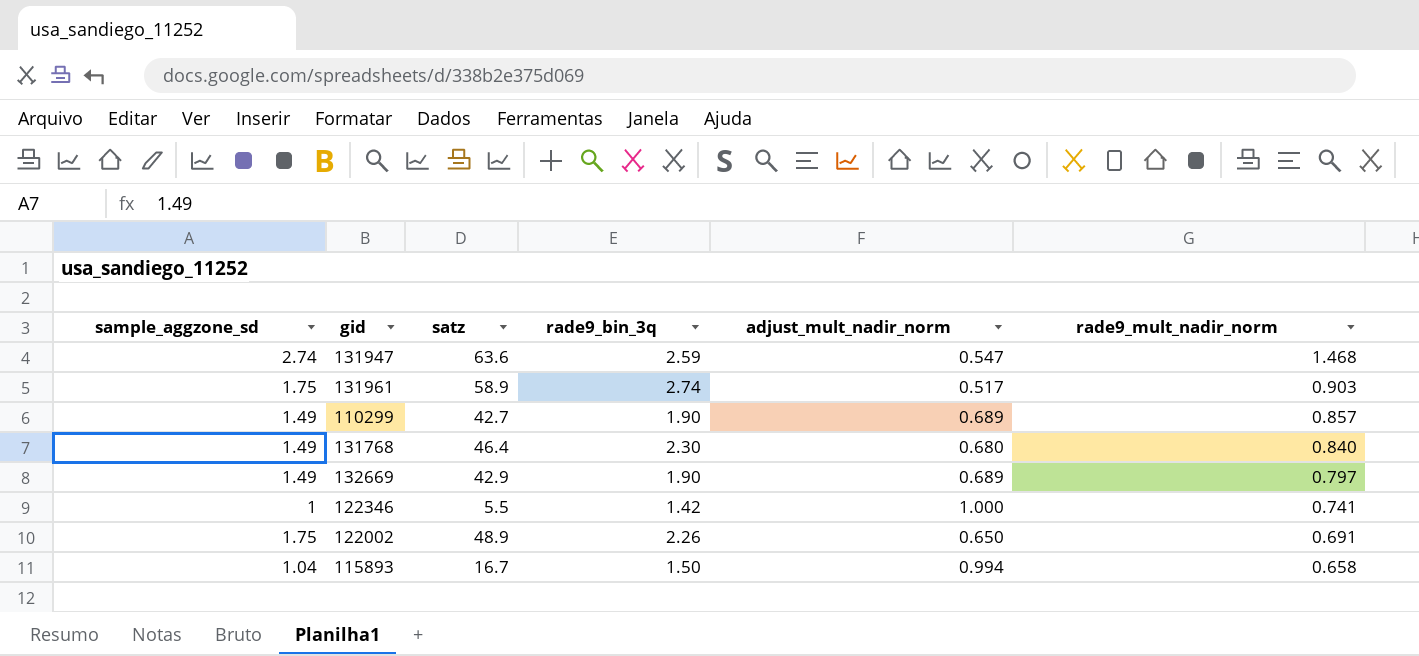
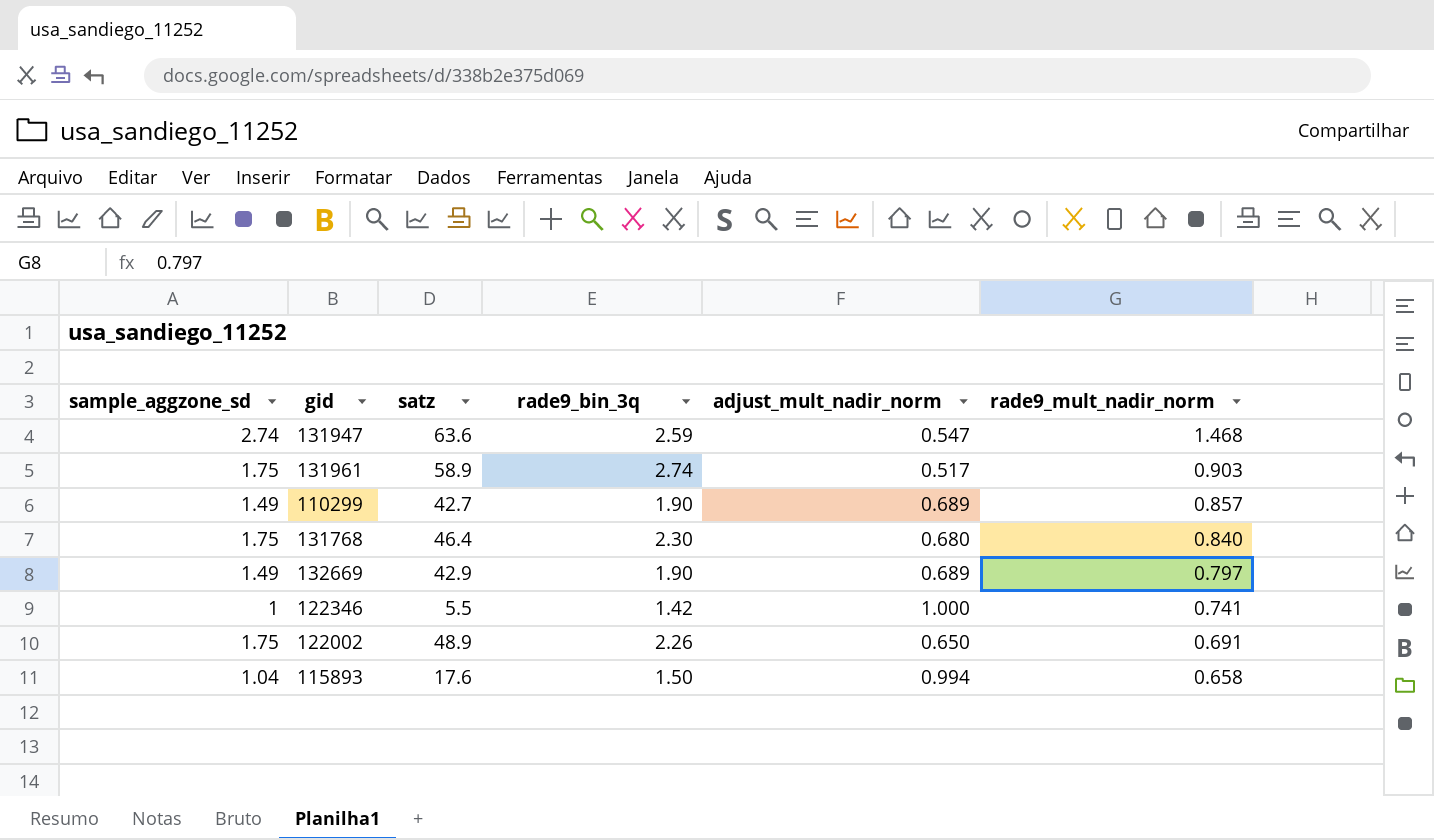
131768 | sample_aggzone_sd: 1.49 -> 1.75
115893 | satz: 16.7 -> 17.6

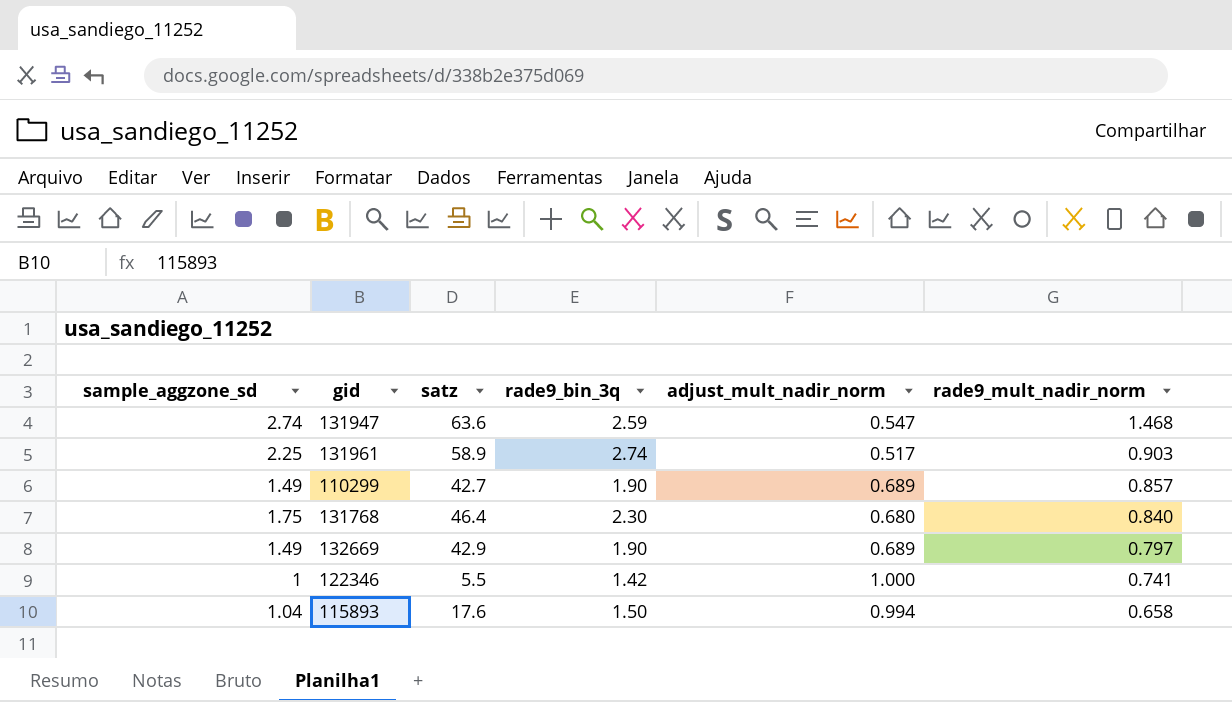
row 122002: 1.75 | 48.9 | 2.26 | 0.650 | 0.691 -> none
131961 | sample_aggzone_sd: 1.75 -> 2.25

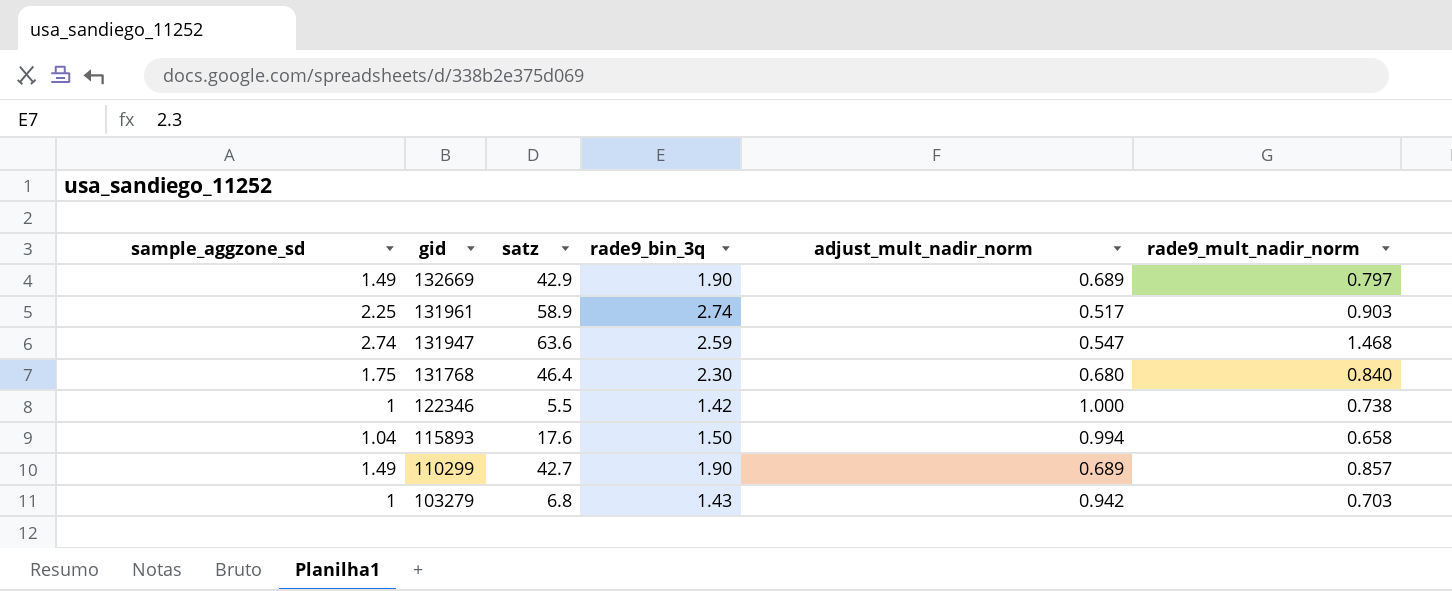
row order: rade9_mult_nadir_norm descending -> gid descending
122346 | rade9_mult_nadir_norm: 0.741 -> 0.738
row 103279: none -> 1 | 6.8 | 1.43 | 0.942 | 0.703

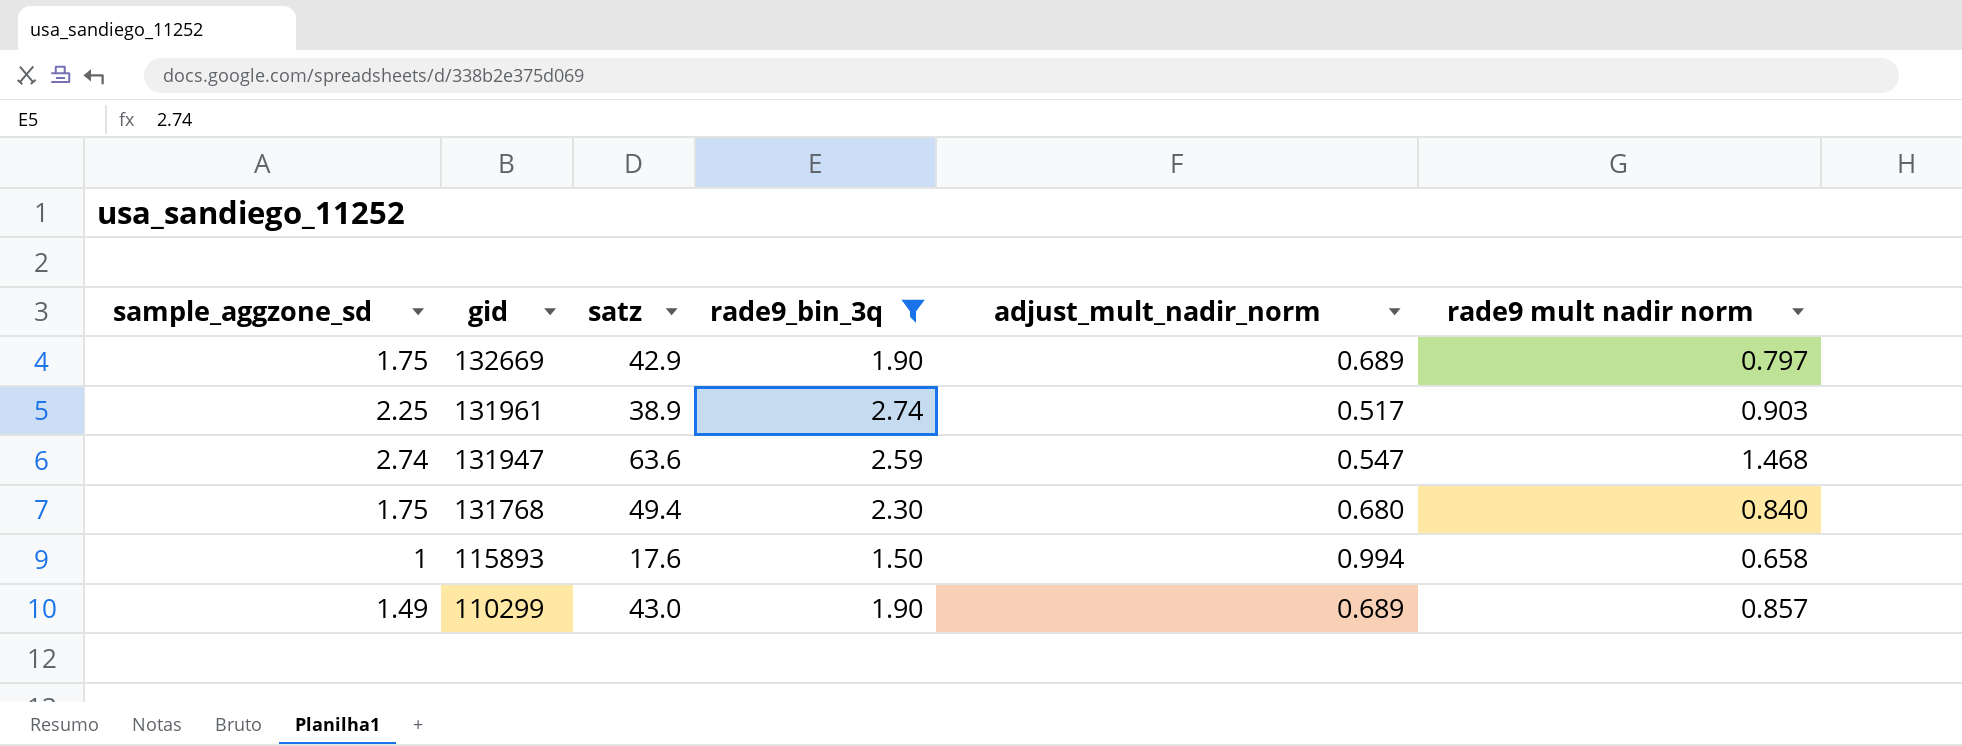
filter: none -> rade9_bin_3q >= 1.50
column name: rade9_mult_nadir_norm -> rade9 mult nadir norm
132669 | sample_aggzone_sd: 1.49 -> 1.75
131961 | satz: 58.9 -> 38.9
131768 | satz: 46.4 -> 49.4
115893 | sample_aggzone_sd: 1.04 -> 1
110299 | satz: 42.7 -> 43.0

